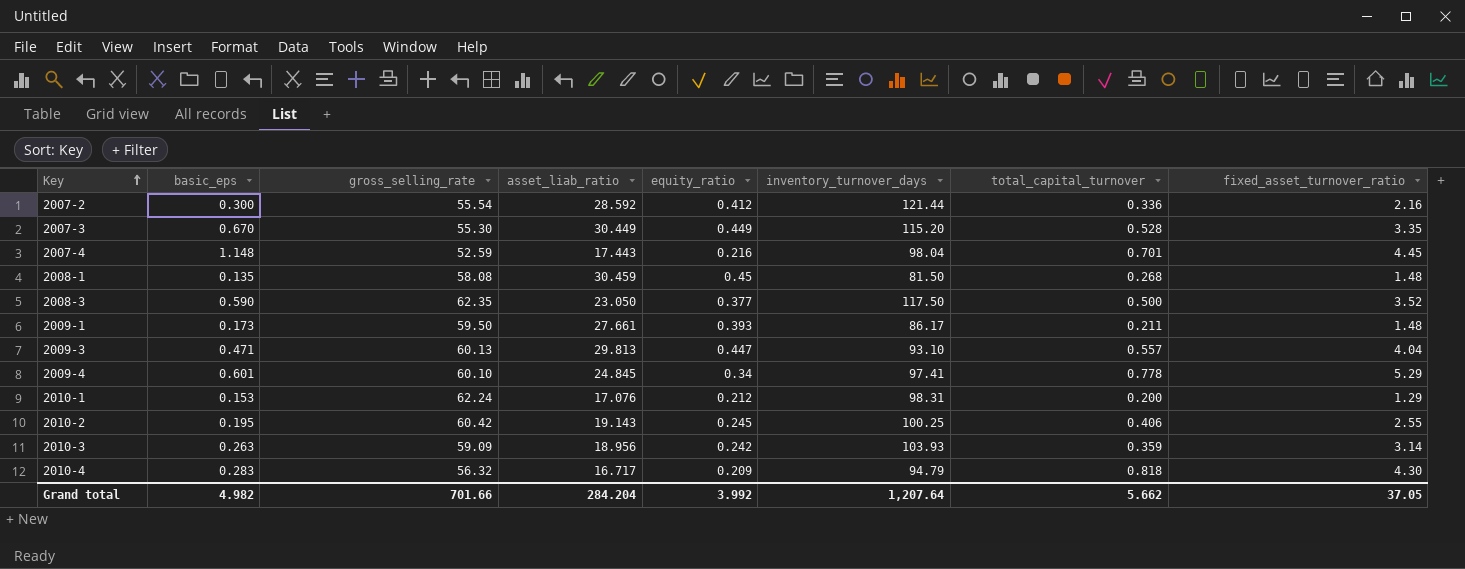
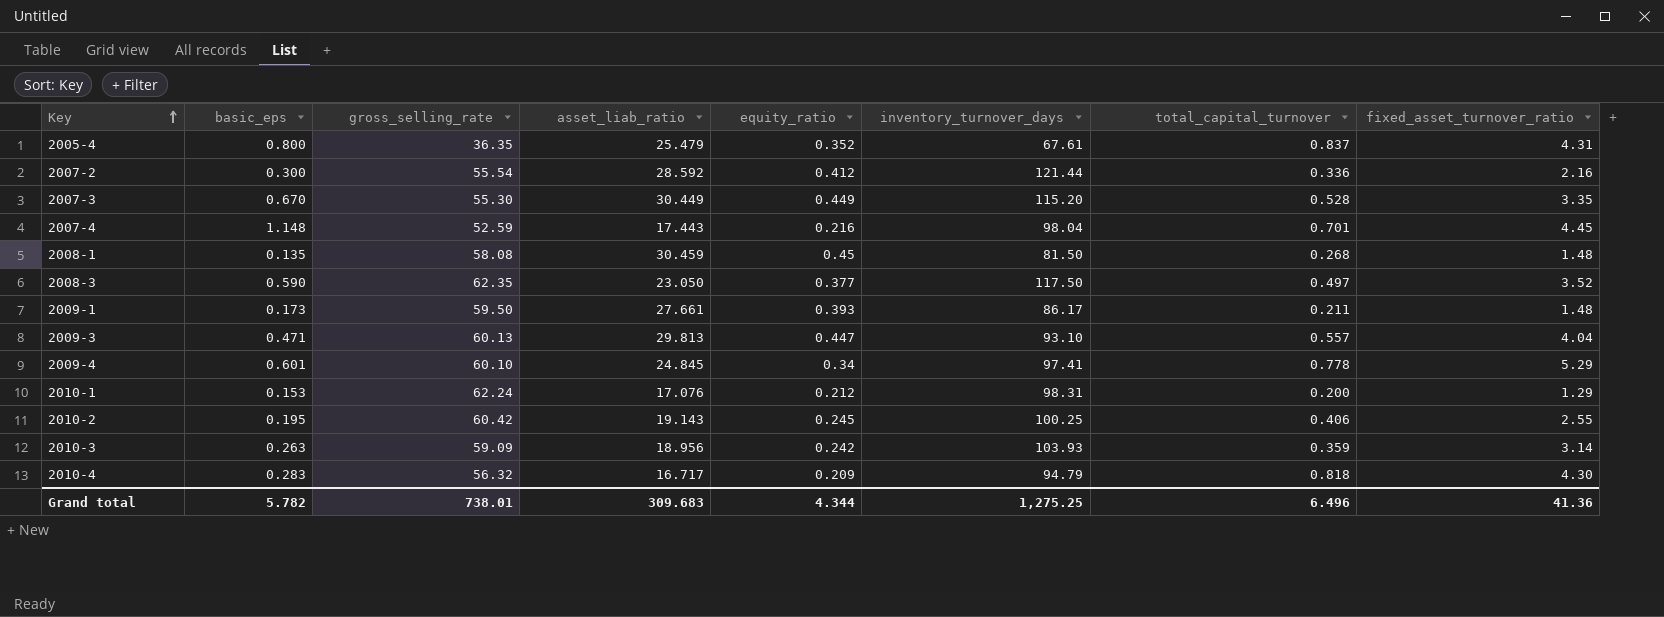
row 2005-4: none -> 0.800 | 36.35 | 25.479 | 0.352 | 67.61 | 0.837 | 4.31
2008-3 | total_capital_turnover: 0.500 -> 0.497
Grand total | basic_eps: 4.982 -> 5.782
Grand total | gross_selling_rate: 701.66 -> 738.01
Grand total | asset_liab_ratio: 284.204 -> 309.683
Grand total | equity_ratio: 3.992 -> 4.344
Grand total | inventory_turnover_days: 1,207.64 -> 1,275.25
Grand total | total_capital_turnover: 5.662 -> 6.496
Grand total | fixed_asset_turnover_ratio: 37.05 -> 41.36

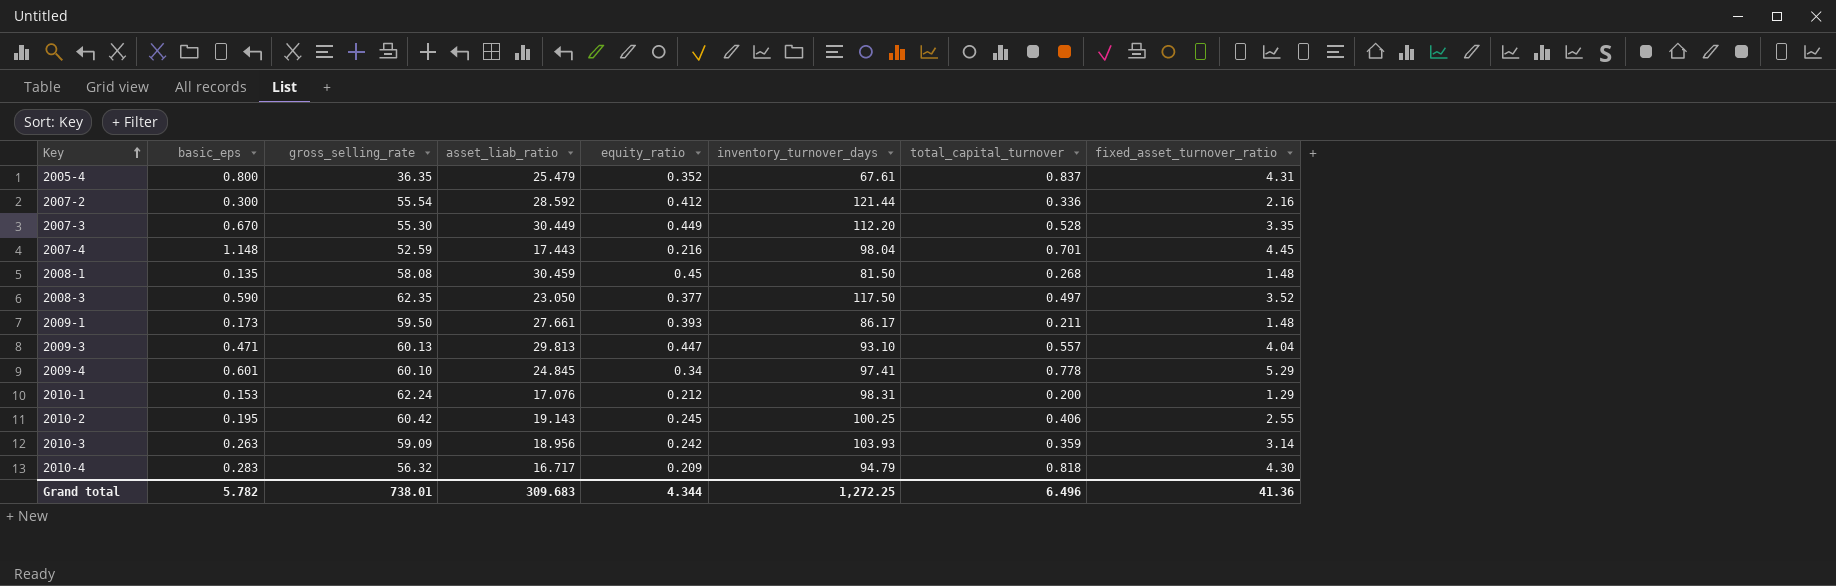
2007-3 | inventory_turnover_days: 115.20 -> 112.20
Grand total | inventory_turnover_days: 1,275.25 -> 1,272.25

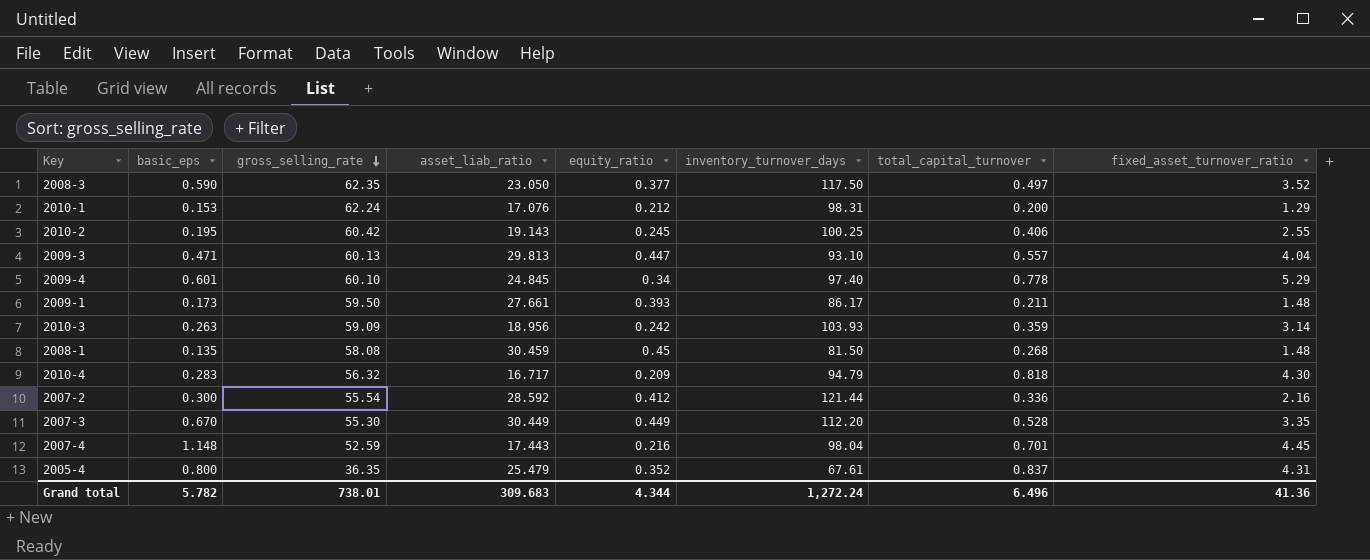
row order: Key ascending -> gross_selling_rate descending
2009-4 | inventory_turnover_days: 97.41 -> 97.40
Grand total | inventory_turnover_days: 1,272.25 -> 1,272.24

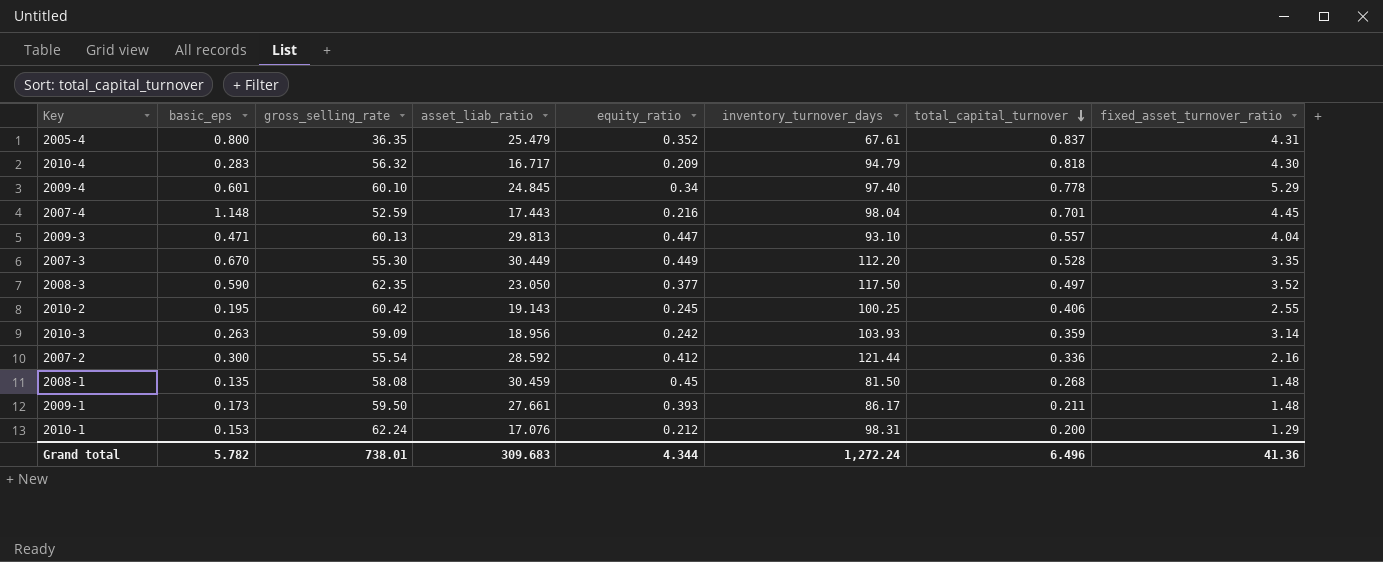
row order: gross_selling_rate descending -> total_capital_turnover descending

